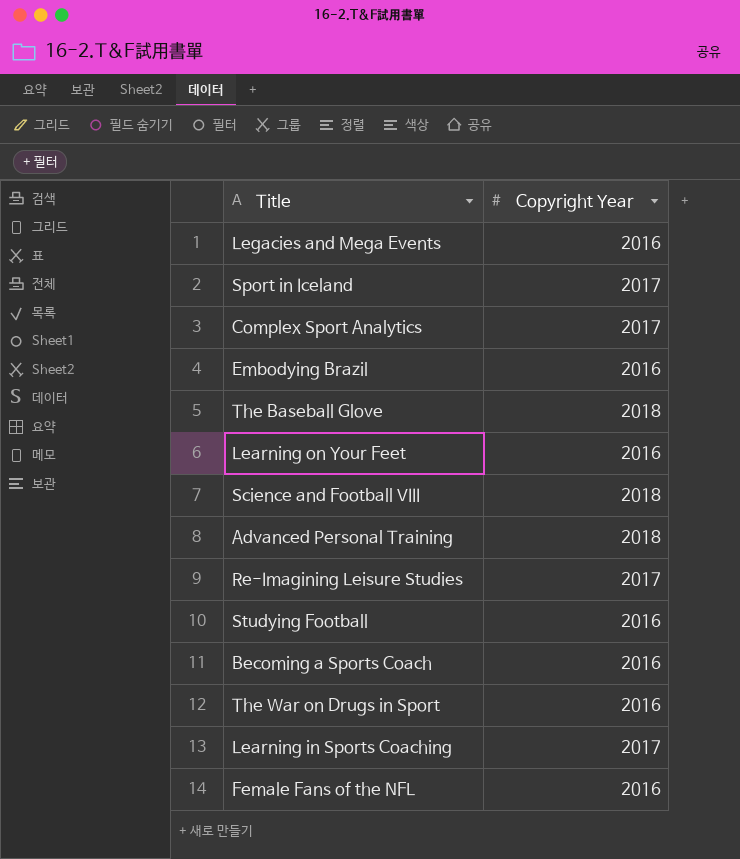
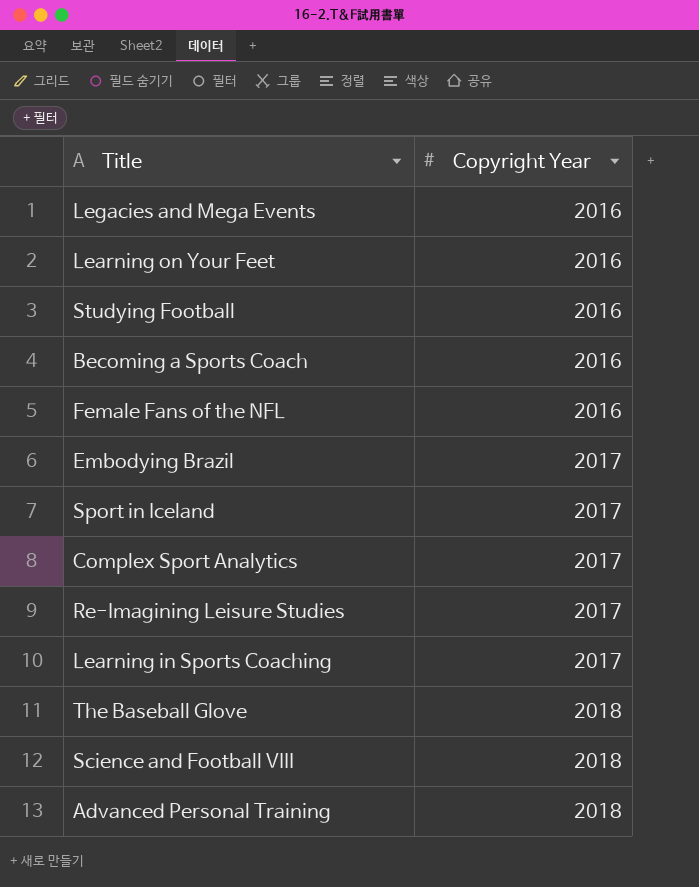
row order: none -> Copyright Year ascending
row The War on Drugs in Sport: 2016 -> none
Embodying Brazil | Copyright Year: 2016 -> 2017

